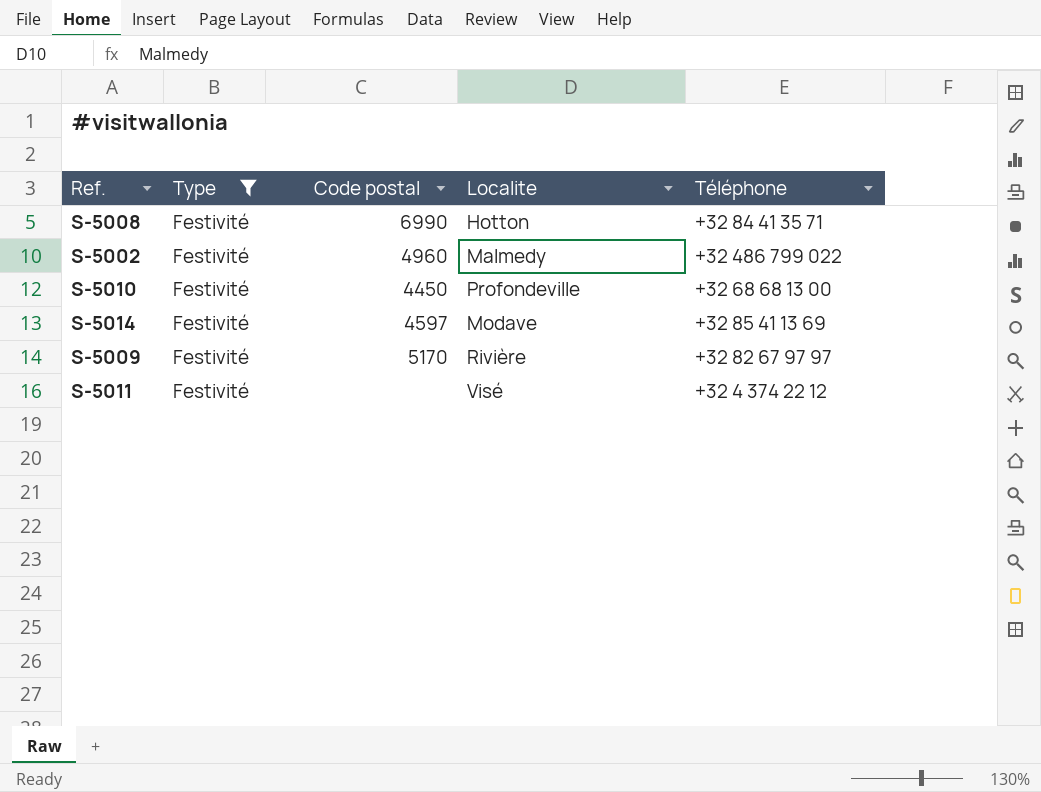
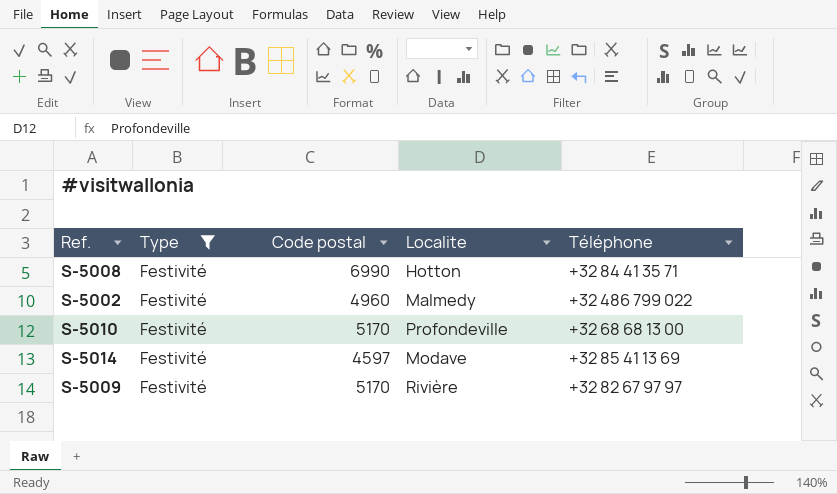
row S-5011: Festivité | none | Visé | +32 4 374 22 12 -> none
S-5010 | Code postal: 4450 -> 5170

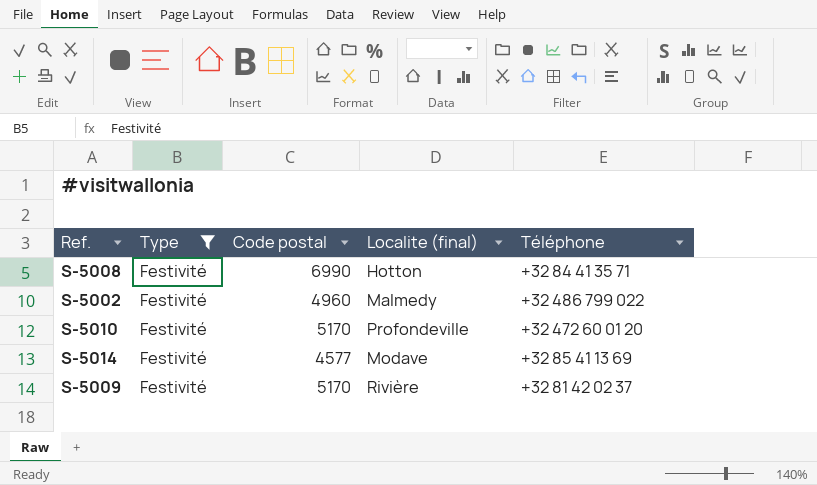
column name: Localite -> Localite (final)
S-5010 | Téléphone: +32 68 68 13 00 -> +32 472 60 01 20
S-5014 | Code postal: 4597 -> 4577
S-5009 | Téléphone: +32 82 67 97 97 -> +32 81 42 02 37

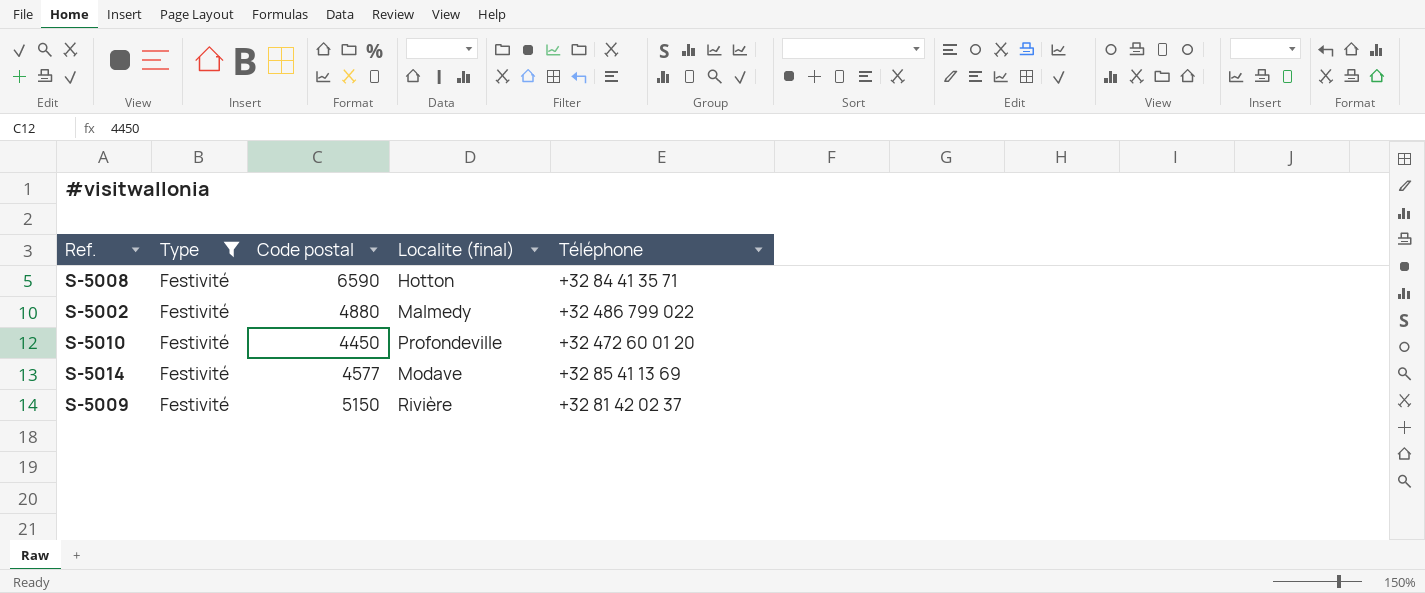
S-5008 | Code postal: 6990 -> 6590
S-5002 | Code postal: 4960 -> 4880
S-5010 | Code postal: 5170 -> 4450
S-5009 | Code postal: 5170 -> 5150

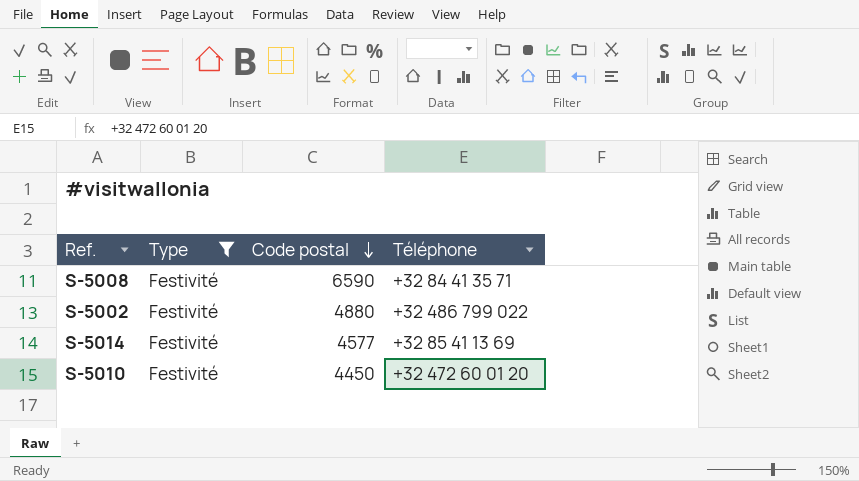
row order: none -> Code postal descending
column Localite (final) | position: 4 -> none
row S-5009: Festivité | 5150 | Rivière | +32 81 42 02 37 -> none

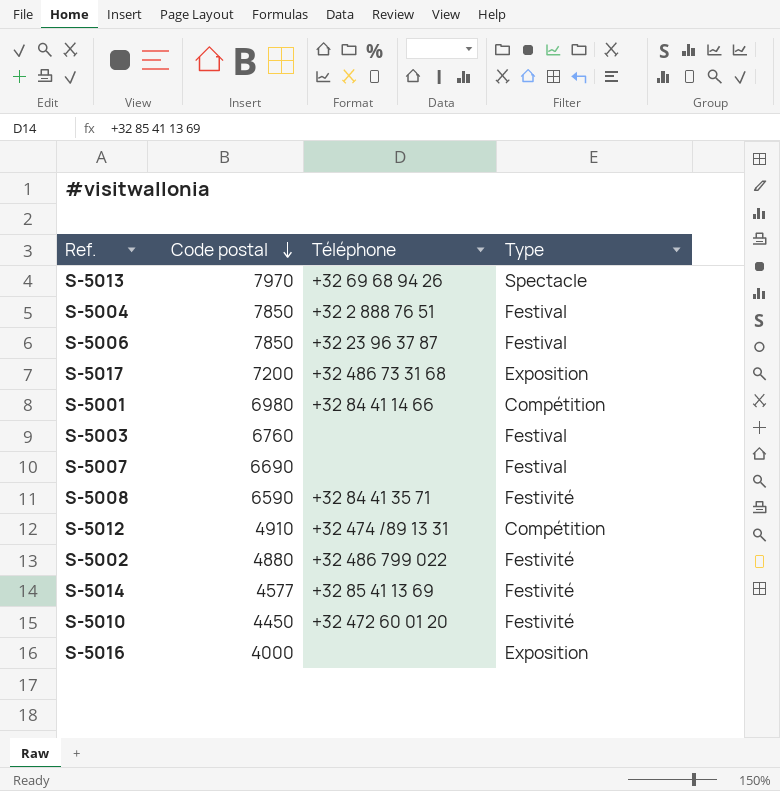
filter: Type = Festivité -> none
column Type | position: 2 -> 4

